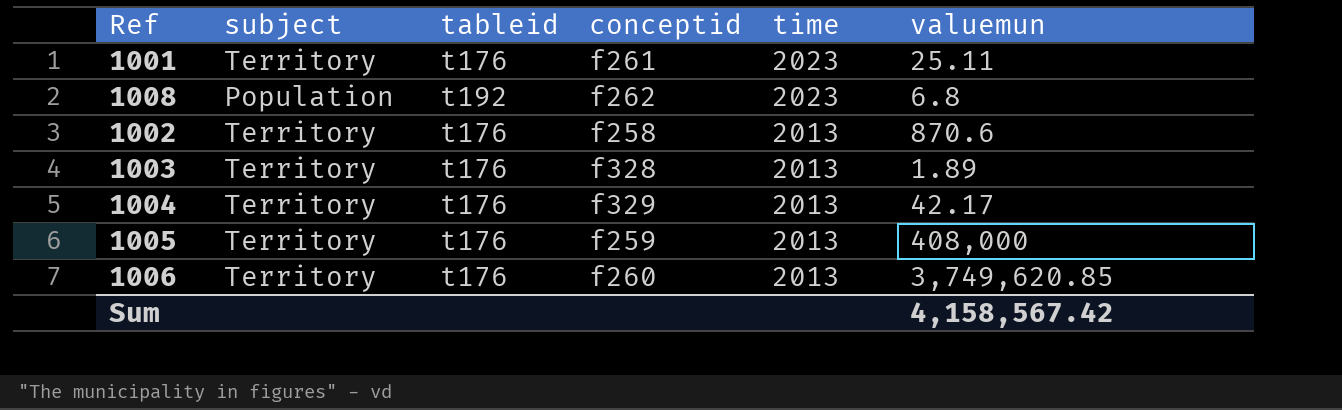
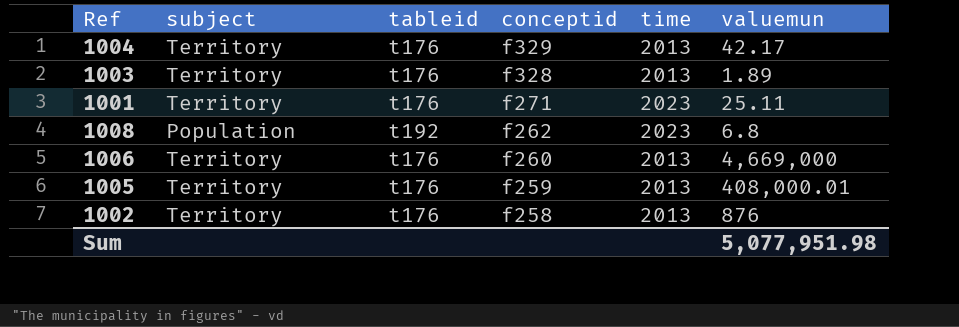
row order: time descending -> conceptid descending
1001 | conceptid: f261 -> f271
1006 | valuemun: 3,749,620.85 -> 4,669,000
1005 | valuemun: 408,000 -> 408,000.01
1002 | valuemun: 870.6 -> 876
Sum | valuemun: 4,158,567.42 -> 5,077,951.98

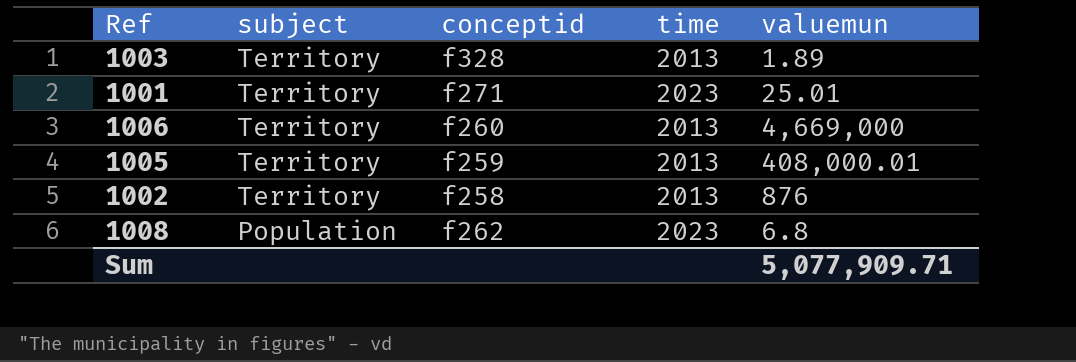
row order: conceptid descending -> subject descending
column tableid | position: 3 -> none
row 1004: Territory | t176 | f329 | 2013 | 42.17 -> none
1001 | valuemun: 25.11 -> 25.01
Sum | valuemun: 5,077,951.98 -> 5,077,909.71

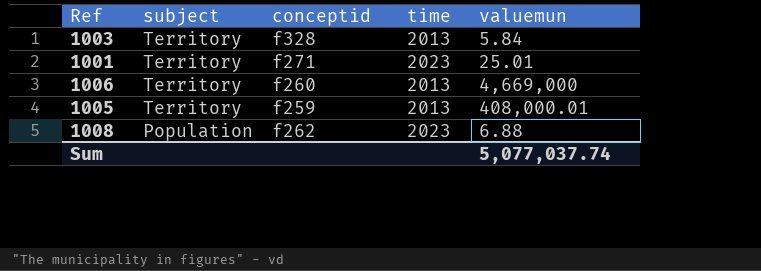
row 1002: Territory | f258 | 2013 | 876 -> none
1003 | valuemun: 1.89 -> 5.84
1008 | valuemun: 6.8 -> 6.88
Sum | valuemun: 5,077,909.71 -> 5,077,037.74

